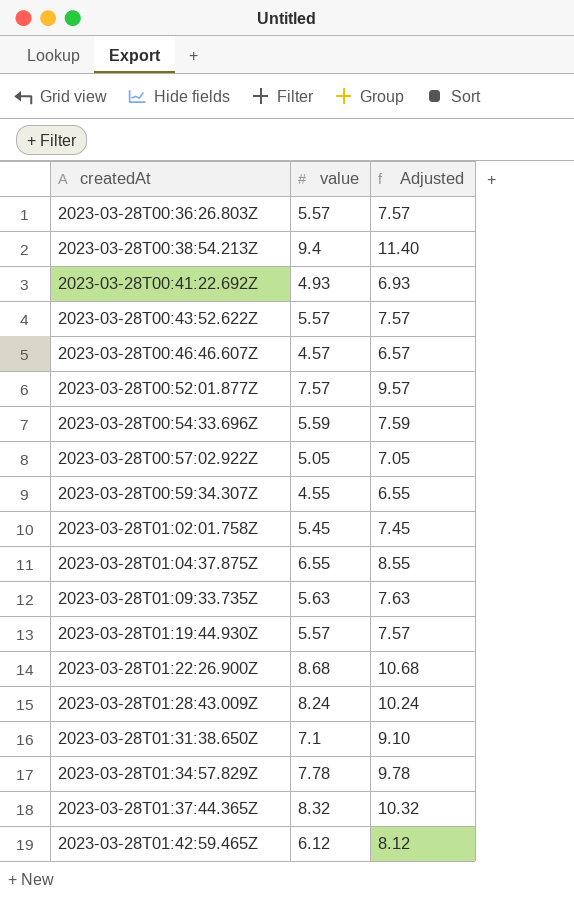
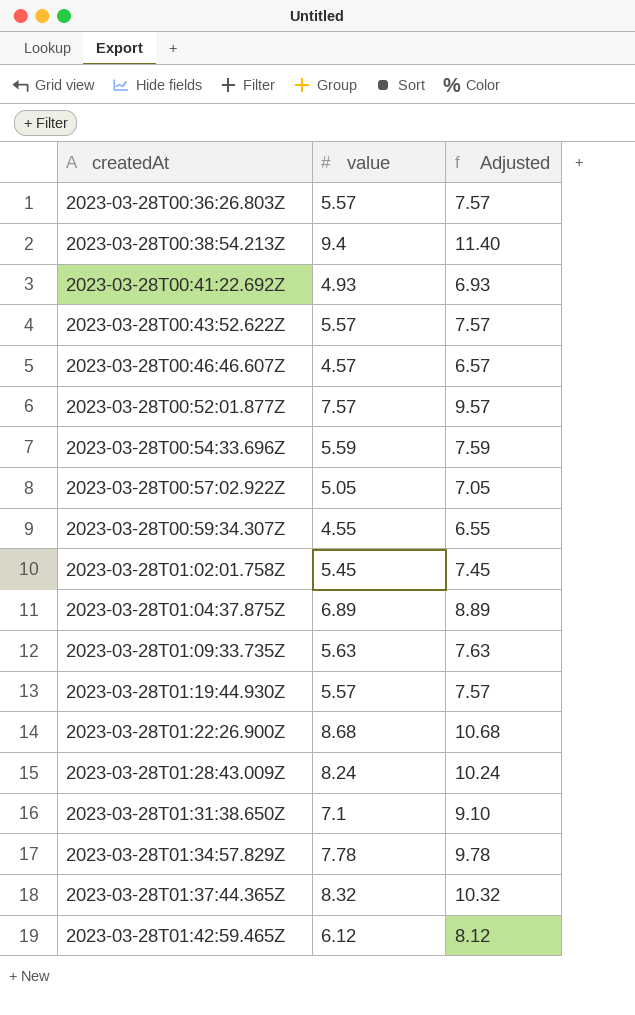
2023-03-28T01:04:37.875Z | value: 6.55 -> 6.89
2023-03-28T01:04:37.875Z | Adjusted: 8.55 -> 8.89

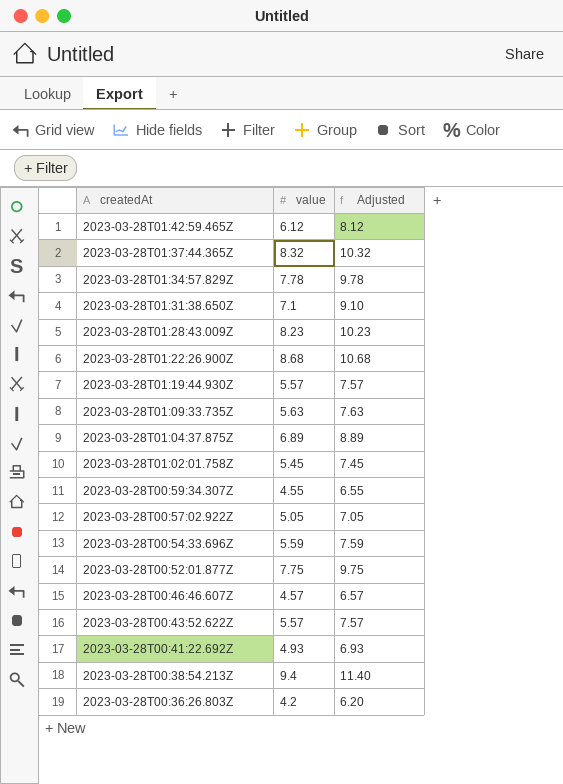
row order: createdAt ascending -> createdAt descending
2023-03-28T01:28:43.009Z | value: 8.24 -> 8.23
2023-03-28T01:28:43.009Z | Adjusted: 10.24 -> 10.23
2023-03-28T00:52:01.877Z | value: 7.57 -> 7.75
2023-03-28T00:52:01.877Z | Adjusted: 9.57 -> 9.75
2023-03-28T00:36:26.803Z | value: 5.57 -> 4.2
2023-03-28T00:36:26.803Z | Adjusted: 7.57 -> 6.20

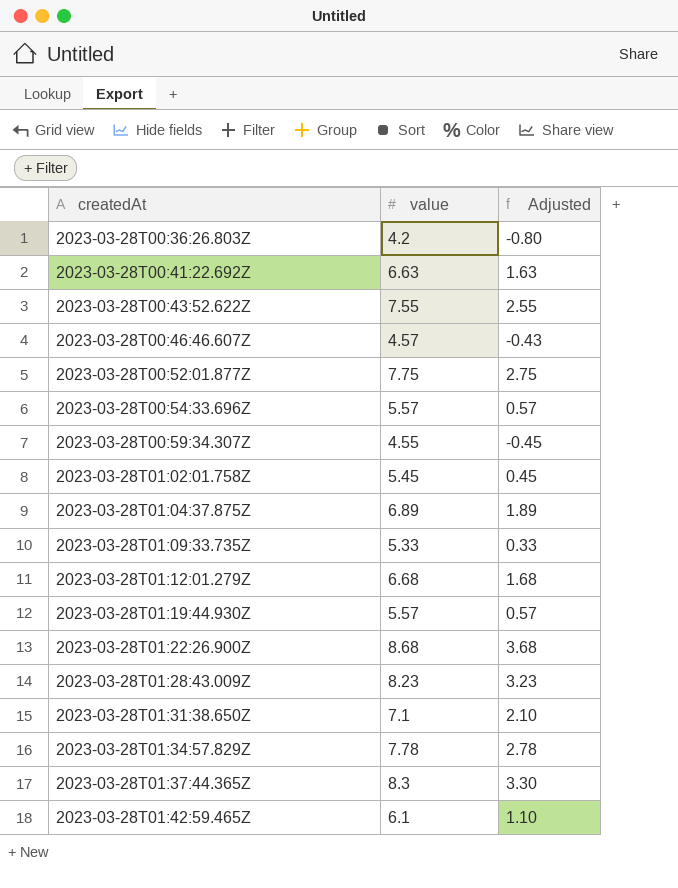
row order: createdAt descending -> createdAt ascending
column Adjusted | formula: [value] + 2 -> [value] - 5
row 2023-03-28T00:57:02.922Z: 5.05 | 7.05 -> none
row 2023-03-28T00:38:54.213Z: 9.4 | 11.40 -> none
2023-03-28T00:41:22.692Z | value: 4.93 -> 6.63
2023-03-28T00:43:52.622Z | value: 5.57 -> 7.55
2023-03-28T00:54:33.696Z | value: 5.59 -> 5.57
2023-03-28T01:09:33.735Z | value: 5.63 -> 5.33
row 2023-03-28T01:12:01.279Z: none -> 6.68 | 1.68
2023-03-28T01:37:44.365Z | value: 8.32 -> 8.3
2023-03-28T01:42:59.465Z | value: 6.12 -> 6.1

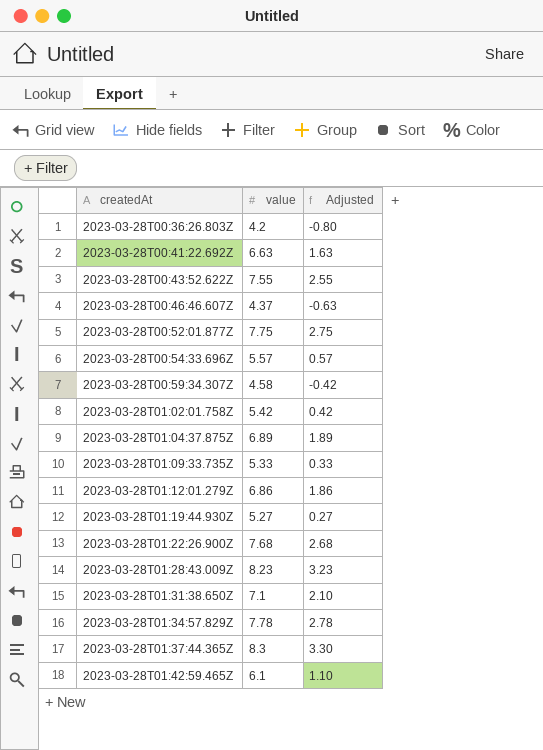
2023-03-28T00:46:46.607Z | value: 4.57 -> 4.37
2023-03-28T00:46:46.607Z | Adjusted: -0.43 -> -0.63
2023-03-28T00:59:34.307Z | value: 4.55 -> 4.58
2023-03-28T00:59:34.307Z | Adjusted: -0.45 -> -0.42
2023-03-28T01:02:01.758Z | value: 5.45 -> 5.42
2023-03-28T01:02:01.758Z | Adjusted: 0.45 -> 0.42
2023-03-28T01:12:01.279Z | value: 6.68 -> 6.86
2023-03-28T01:12:01.279Z | Adjusted: 1.68 -> 1.86
2023-03-28T01:19:44.930Z | value: 5.57 -> 5.27
2023-03-28T01:19:44.930Z | Adjusted: 0.57 -> 0.27
2023-03-28T01:22:26.900Z | value: 8.68 -> 7.68
2023-03-28T01:22:26.900Z | Adjusted: 3.68 -> 2.68

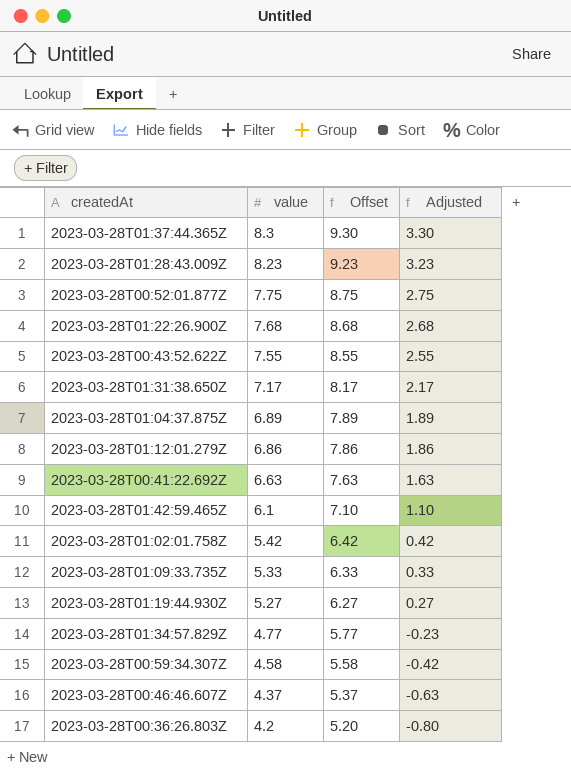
row order: createdAt ascending -> value descending
column Offset | formula: none -> [value] + 1
row 2023-03-28T00:54:33.696Z: 5.57 | 0.57 -> none
2023-03-28T01:31:38.650Z | value: 7.1 -> 7.17
2023-03-28T01:31:38.650Z | Adjusted: 2.10 -> 2.17
2023-03-28T01:34:57.829Z | value: 7.78 -> 4.77
2023-03-28T01:34:57.829Z | Adjusted: 2.78 -> -0.23

